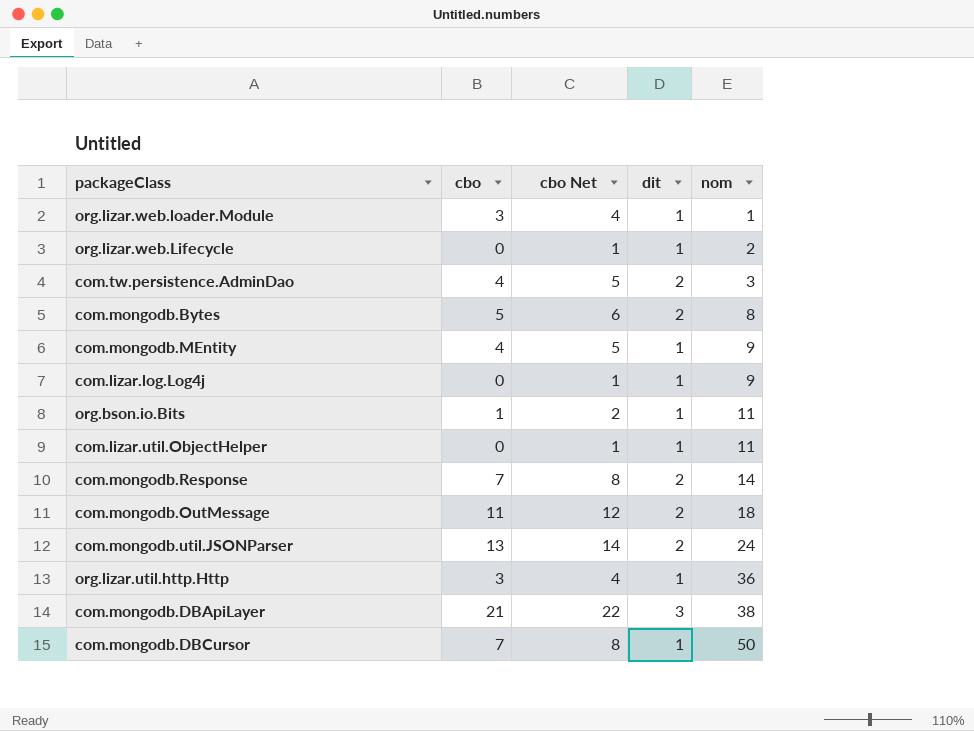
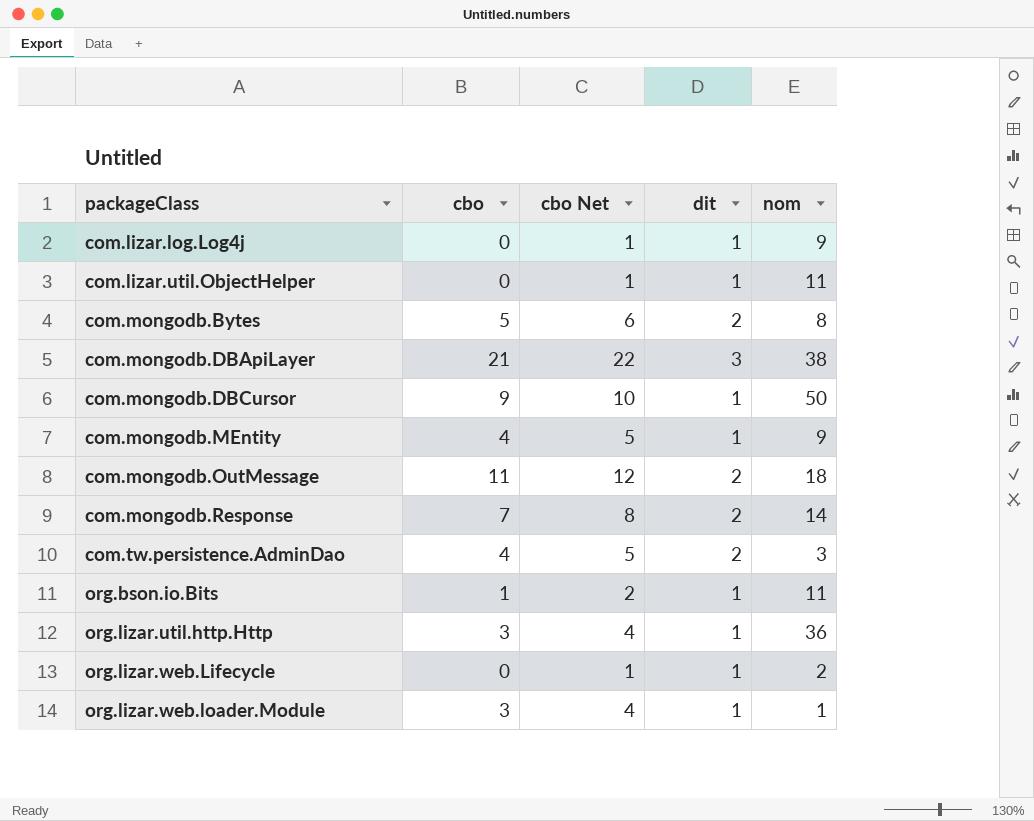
row order: nom ascending -> packageClass ascending
row com.mongodb.util.JSONParser: 13 | 14 | 2 | 24 -> none
com.mongodb.DBCursor | cbo: 7 -> 9
com.mongodb.DBCursor | cbo Net: 8 -> 10

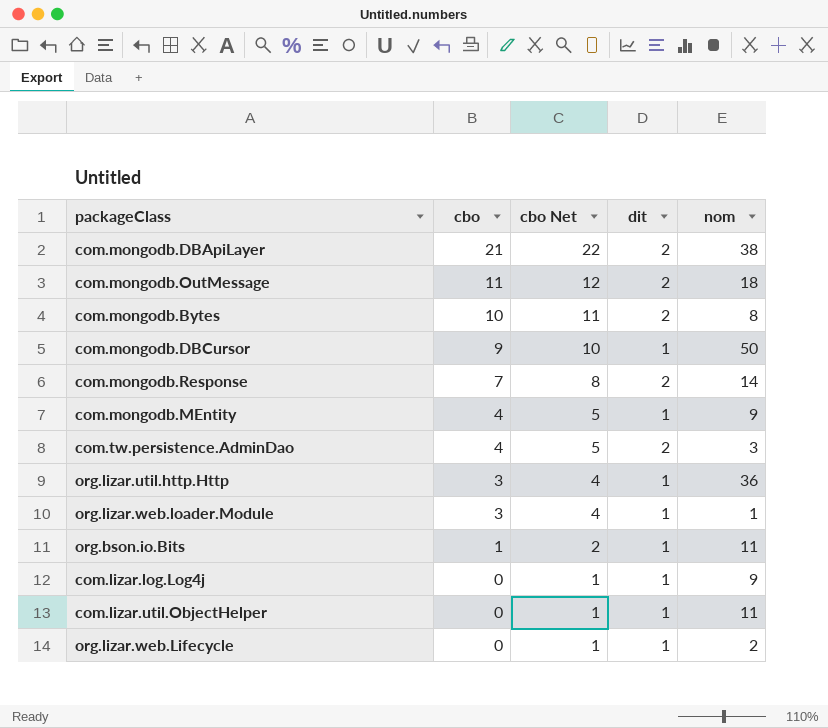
row order: packageClass ascending -> cbo descending
com.mongodb.DBApiLayer | dit: 3 -> 2
com.mongodb.Bytes | cbo: 5 -> 10
com.mongodb.Bytes | cbo Net: 6 -> 11

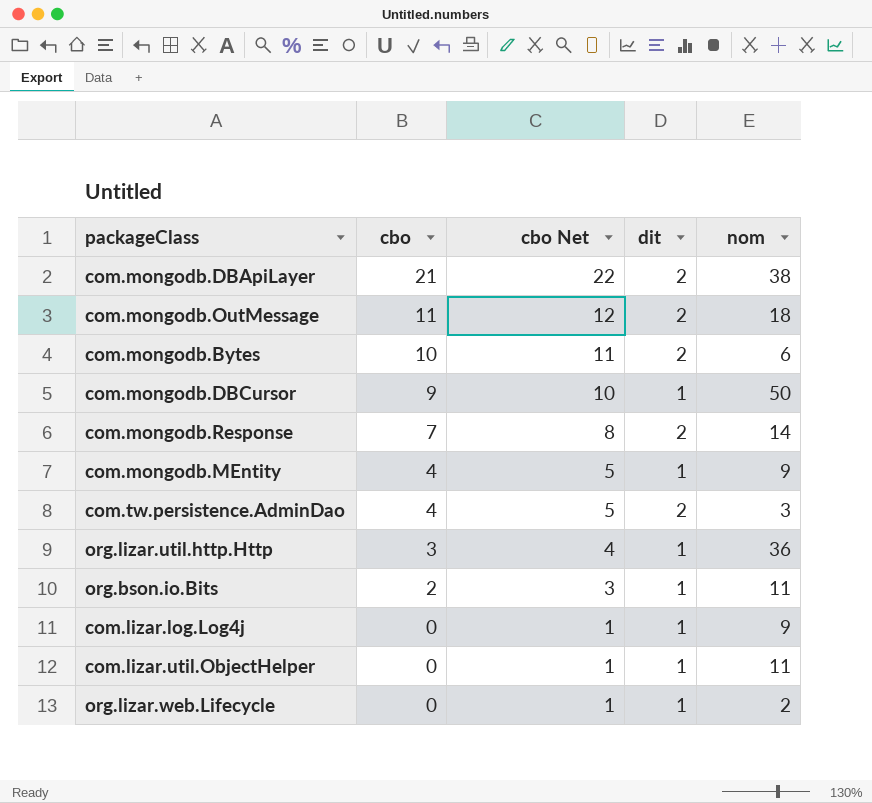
row org.lizar.web.loader.Module: 3 | 4 | 1 | 1 -> none
com.mongodb.Bytes | nom: 8 -> 6
org.bson.io.Bits | cbo: 1 -> 2
org.bson.io.Bits | cbo Net: 2 -> 3

